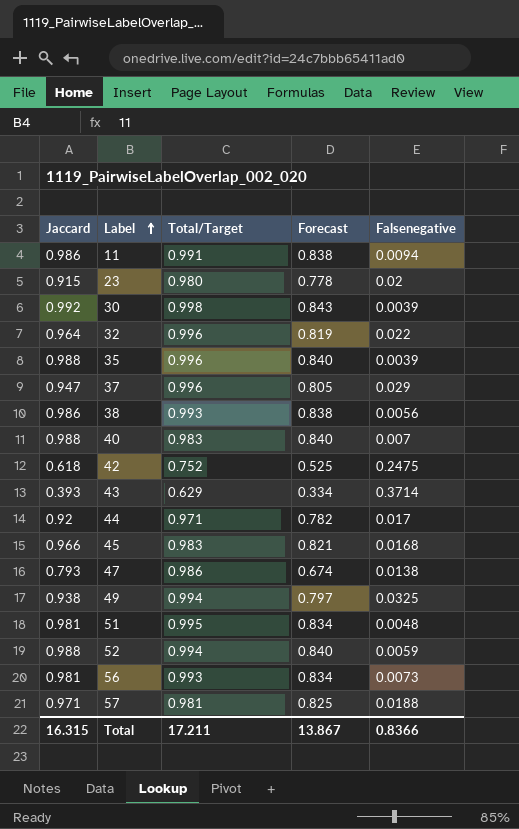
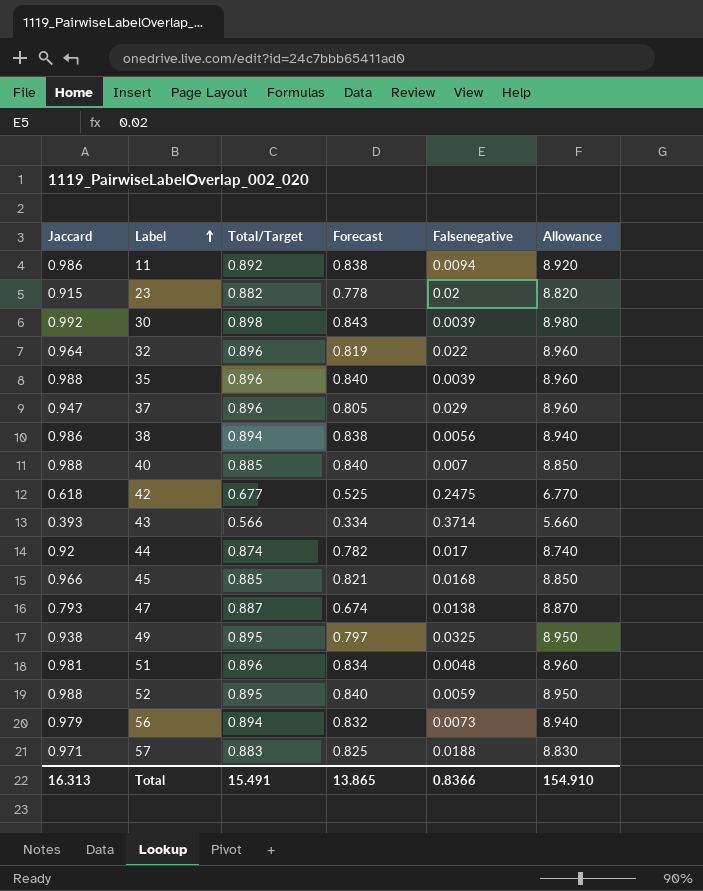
column Allowance | formula: none -> [Total/Target] * 10
11 | Total/Target: 0.991 -> 0.892
23 | Total/Target: 0.980 -> 0.882
30 | Total/Target: 0.998 -> 0.898
32 | Total/Target: 0.996 -> 0.896
35 | Total/Target: 0.996 -> 0.896
37 | Total/Target: 0.996 -> 0.896
38 | Total/Target: 0.993 -> 0.894
40 | Total/Target: 0.983 -> 0.885
42 | Total/Target: 0.752 -> 0.677
43 | Total/Target: 0.629 -> 0.566
44 | Total/Target: 0.971 -> 0.874
45 | Total/Target: 0.983 -> 0.885
47 | Total/Target: 0.986 -> 0.887
49 | Total/Target: 0.994 -> 0.895
51 | Total/Target: 0.995 -> 0.896
52 | Total/Target: 0.994 -> 0.895
56 | Jaccard: 0.981 -> 0.979
56 | Total/Target: 0.993 -> 0.894
56 | Forecast: 0.834 -> 0.832
57 | Total/Target: 0.981 -> 0.883
Total | Jaccard: 16.315 -> 16.313
Total | Total/Target: 17.211 -> 15.491
Total | Forecast: 13.867 -> 13.865

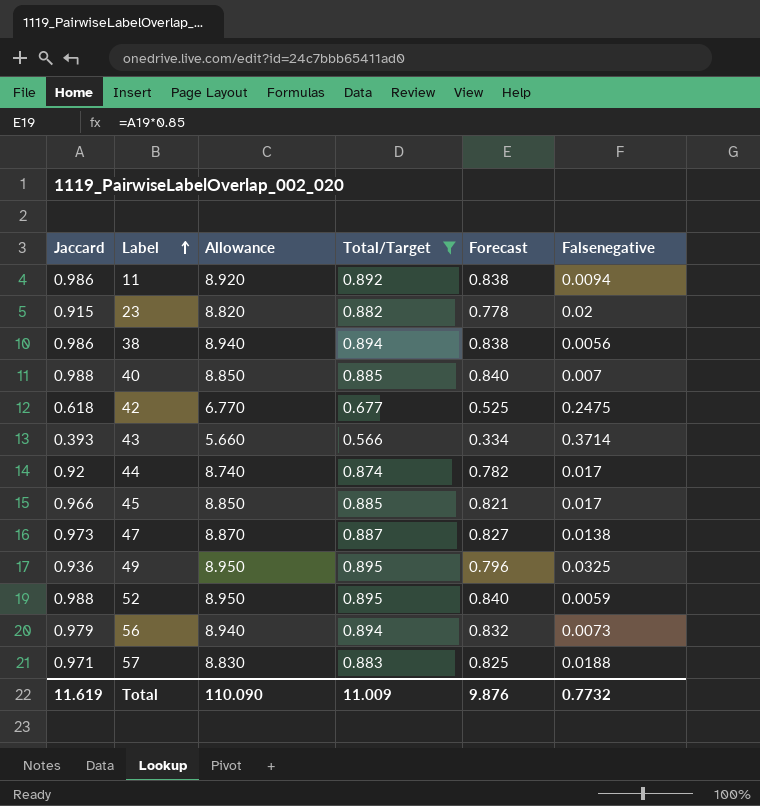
filter: none -> Total/Target <= 0.895
column Allowance | position: 6 -> 3
45 | Falsenegative: 0.0168 -> 0.017
47 | Jaccard: 0.793 -> 0.973
47 | Forecast: 0.674 -> 0.827
49 | Jaccard: 0.938 -> 0.936
49 | Forecast: 0.797 -> 0.796
Total | Jaccard: 16.313 -> 11.619
Total | Allowance: 154.910 -> 110.090
Total | Total/Target: 15.491 -> 11.009
Total | Forecast: 13.865 -> 9.876
Total | Falsenegative: 0.8366 -> 0.7732

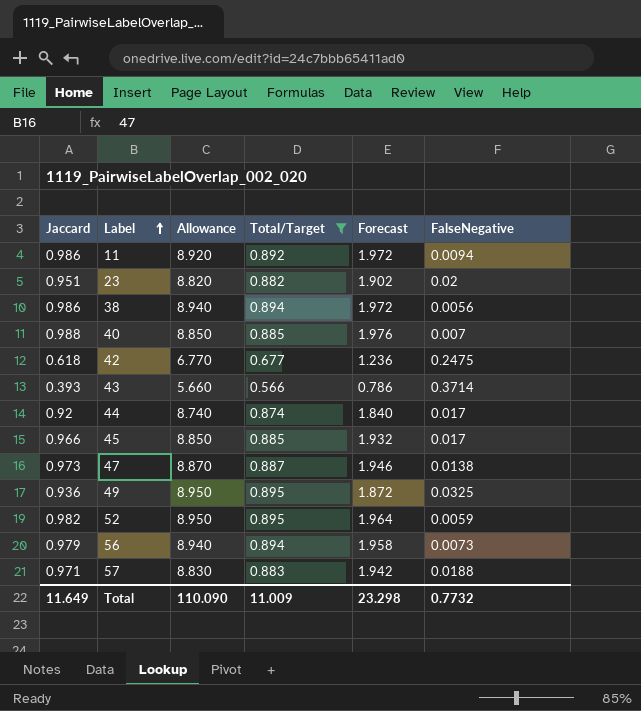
column Forecast | formula: [Jaccard] * 0.85 -> [Jaccard] * 2
column name: Falsenegative -> FalseNegative
23 | Jaccard: 0.915 -> 0.951
52 | Jaccard: 0.988 -> 0.982
Total | Jaccard: 11.619 -> 11.649
Total | Forecast: 9.876 -> 23.298

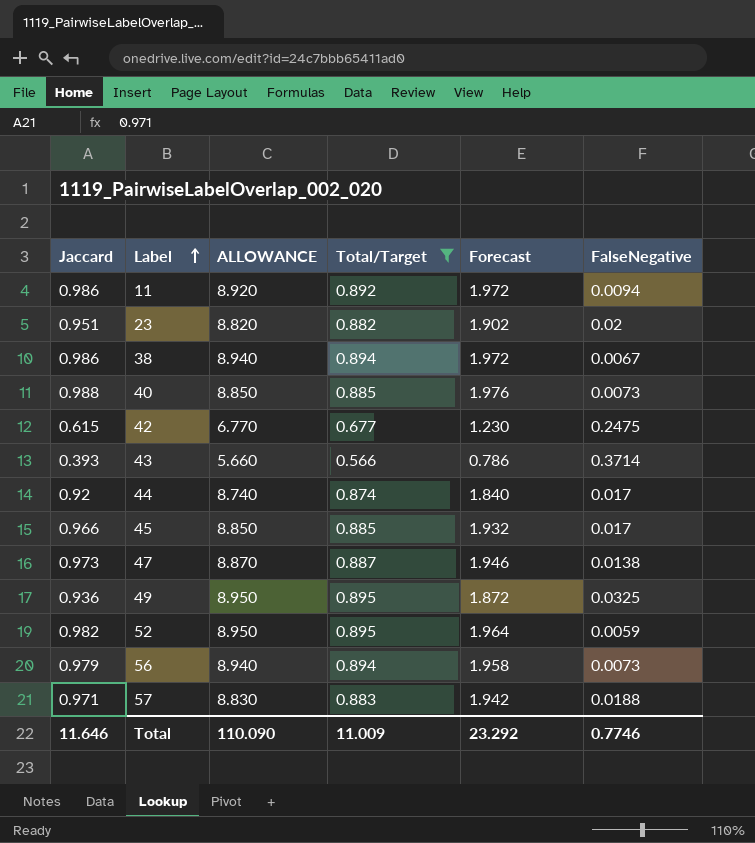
column name: Allowance -> ALLOWANCE
38 | FalseNegative: 0.0056 -> 0.0067
40 | FalseNegative: 0.007 -> 0.0073
42 | Jaccard: 0.618 -> 0.615
42 | Forecast: 1.236 -> 1.230
Total | Jaccard: 11.649 -> 11.646
Total | Forecast: 23.298 -> 23.292
Total | FalseNegative: 0.7732 -> 0.7746

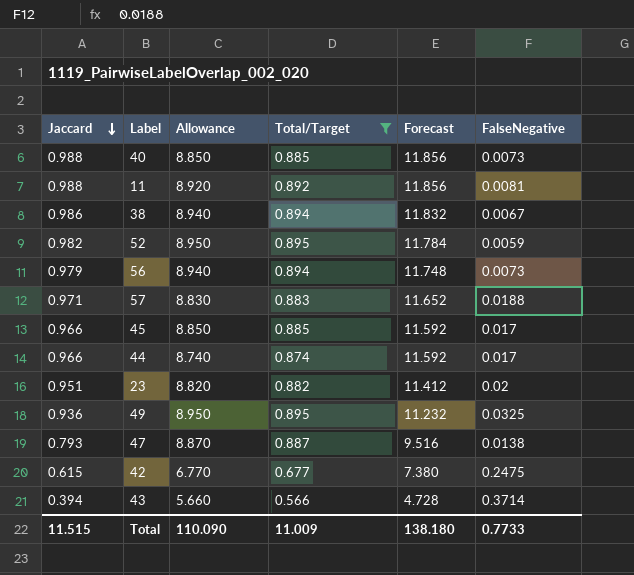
row order: Label ascending -> Jaccard descending
column name: ALLOWANCE -> Allowance
column Forecast | formula: [Jaccard] * 2 -> [Jaccard] * 12
11 | Jaccard: 0.986 -> 0.988
11 | FalseNegative: 0.0094 -> 0.0081
44 | Jaccard: 0.92 -> 0.966
47 | Jaccard: 0.973 -> 0.793
43 | Jaccard: 0.393 -> 0.394
Total | Jaccard: 11.646 -> 11.515
Total | Forecast: 23.292 -> 138.180
Total | FalseNegative: 0.7746 -> 0.7733

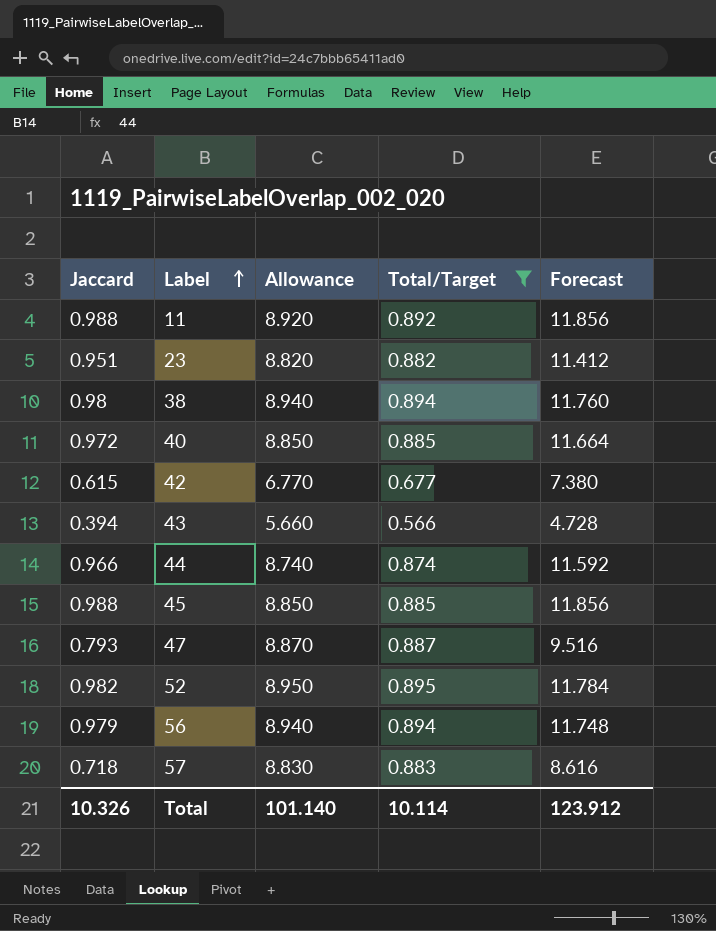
row order: Jaccard descending -> Label ascending
column FalseNegative | position: 6 -> none
row 49: 0.936 | 8.950 | 0.895 | 11.232 | 0.0325 -> none
38 | Jaccard: 0.986 -> 0.98
38 | Forecast: 11.832 -> 11.760
40 | Jaccard: 0.988 -> 0.972
40 | Forecast: 11.856 -> 11.664
45 | Jaccard: 0.966 -> 0.988
45 | Forecast: 11.592 -> 11.856
57 | Jaccard: 0.971 -> 0.718
57 | Forecast: 11.652 -> 8.616
Total | Jaccard: 11.515 -> 10.326
Total | Allowance: 110.090 -> 101.140
Total | Total/Target: 11.009 -> 10.114
Total | Forecast: 138.180 -> 123.912

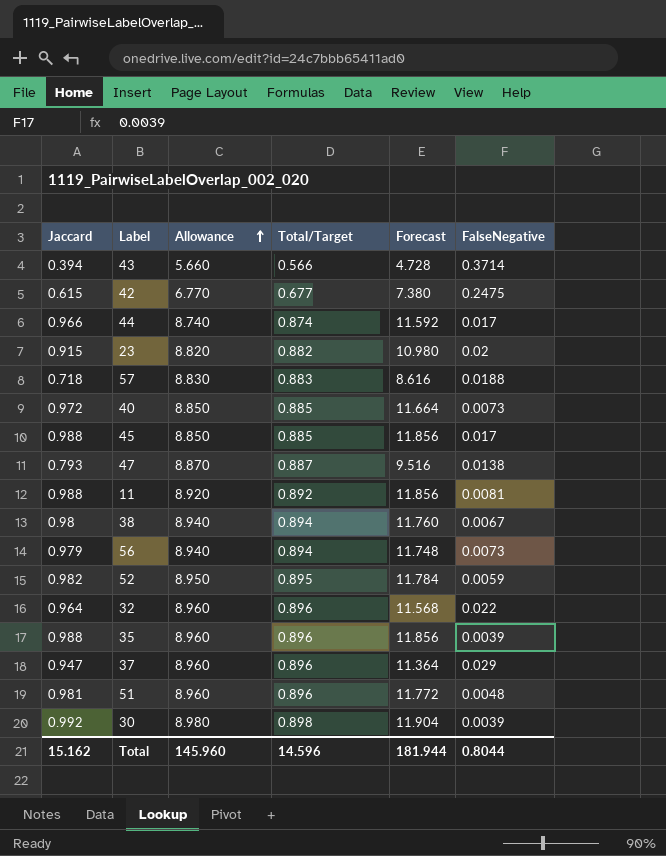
filter: Total/Target <= 0.895 -> none
row order: Label ascending -> Allowance ascending
column FalseNegative | position: none -> 6
23 | Jaccard: 0.951 -> 0.915
23 | Forecast: 11.412 -> 10.980
Total | Jaccard: 10.326 -> 15.162
Total | Allowance: 101.140 -> 145.960
Total | Total/Target: 10.114 -> 14.596
Total | Forecast: 123.912 -> 181.944

